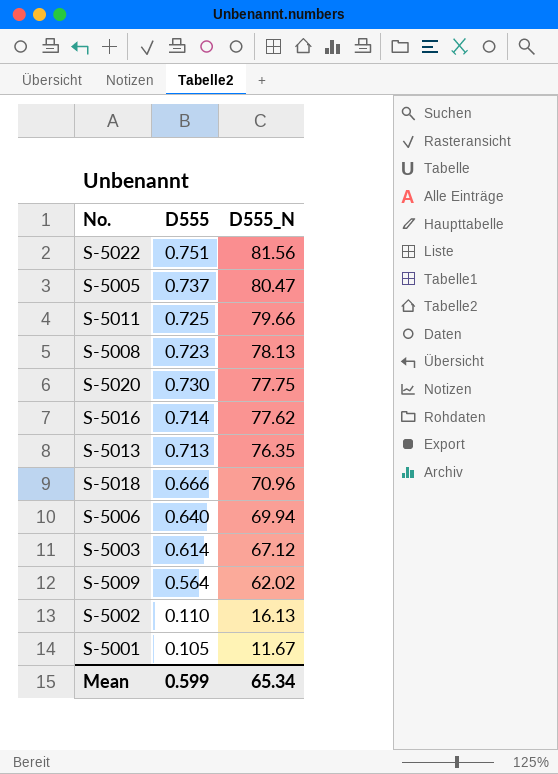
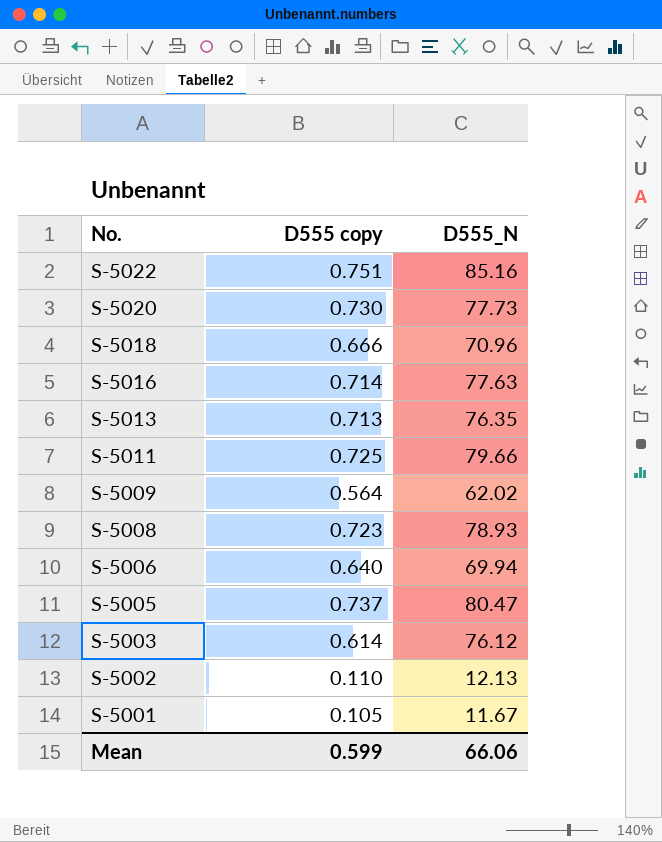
row order: D555_N descending -> No. descending
column name: D555 -> D555 copy
S-5022 | D555_N: 81.56 -> 85.16
S-5020 | D555_N: 77.75 -> 77.73
S-5016 | D555_N: 77.62 -> 77.63
S-5008 | D555_N: 78.13 -> 78.93
S-5003 | D555_N: 67.12 -> 76.12
S-5002 | D555_N: 16.13 -> 12.13
Mean | D555_N: 65.34 -> 66.06

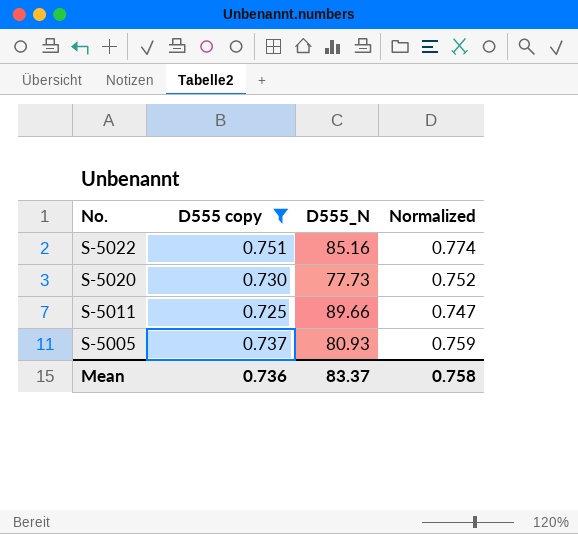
filter: none -> D555 copy >= 0.725
column Normalized | formula: none -> [D555 copy] * 1.03
S-5011 | D555_N: 79.66 -> 89.66
S-5005 | D555_N: 80.47 -> 80.93
Mean | D555 copy: 0.599 -> 0.736
Mean | D555_N: 66.06 -> 83.37

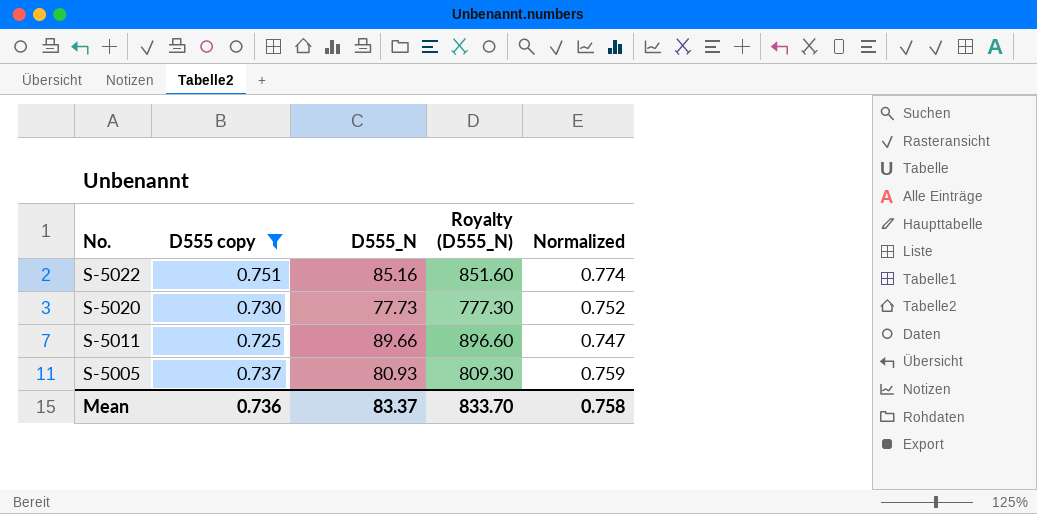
column Royalty (D555_N) | formula: none -> [D555_N] * 10

